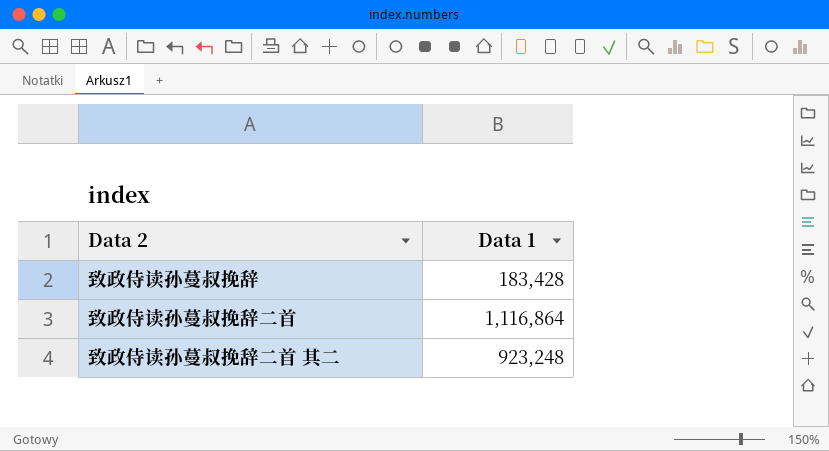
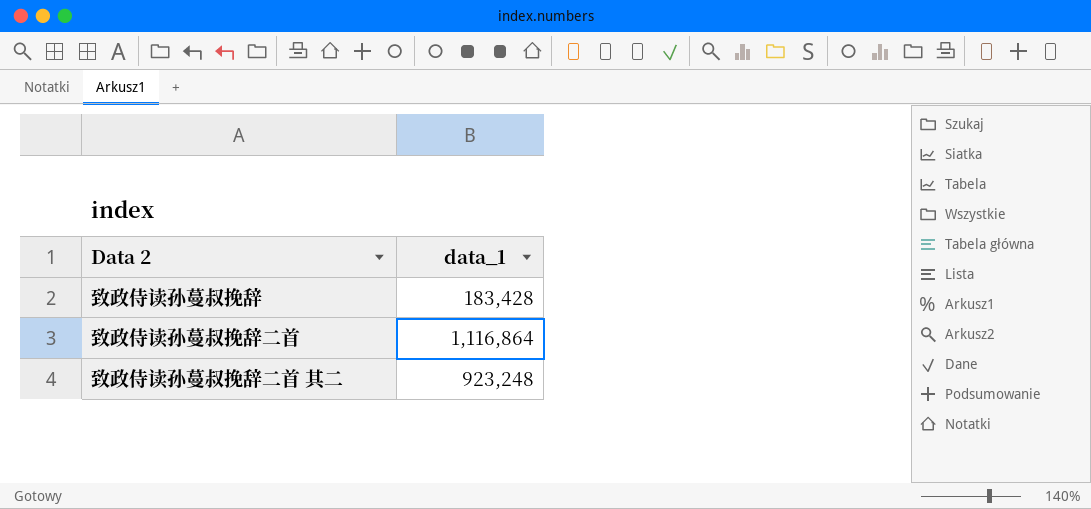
column name: Data 1 -> data_1

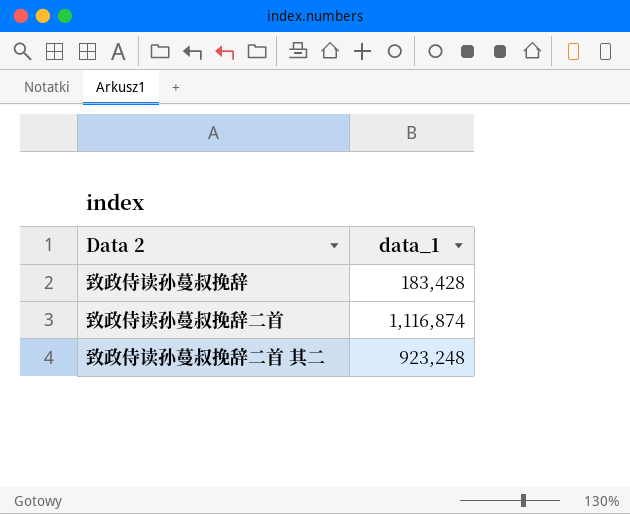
致政侍读孙蔓叔挽辞二首 | data_1: 1,116,864 -> 1,116,874

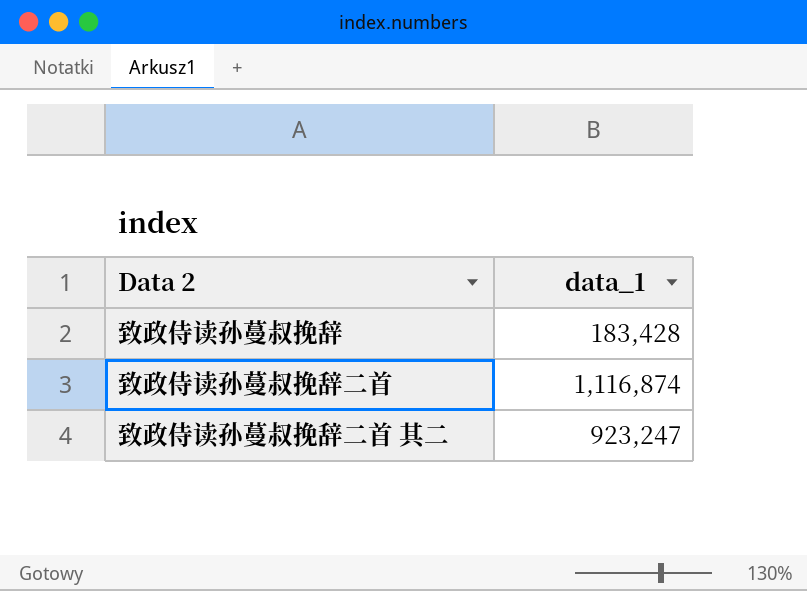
致政侍读孙蔓叔挽辞二首 其二 | data_1: 923,248 -> 923,247

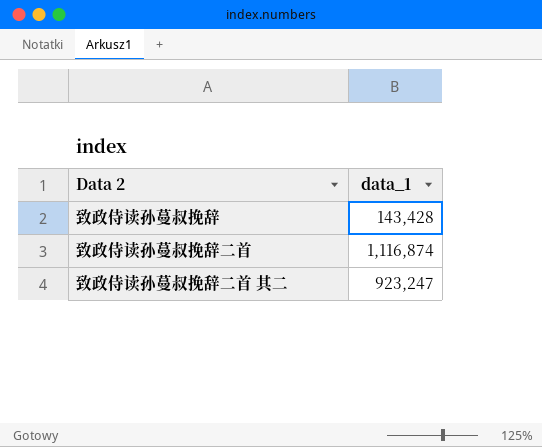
致政侍读孙蔓叔挽辞 | data_1: 183,428 -> 143,428

